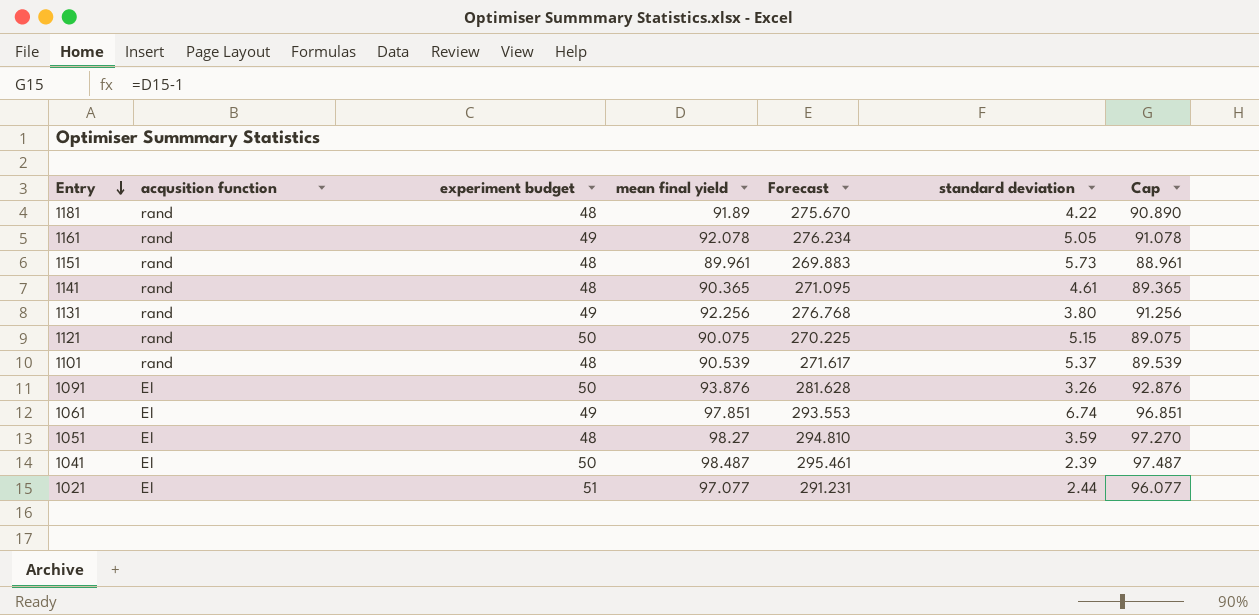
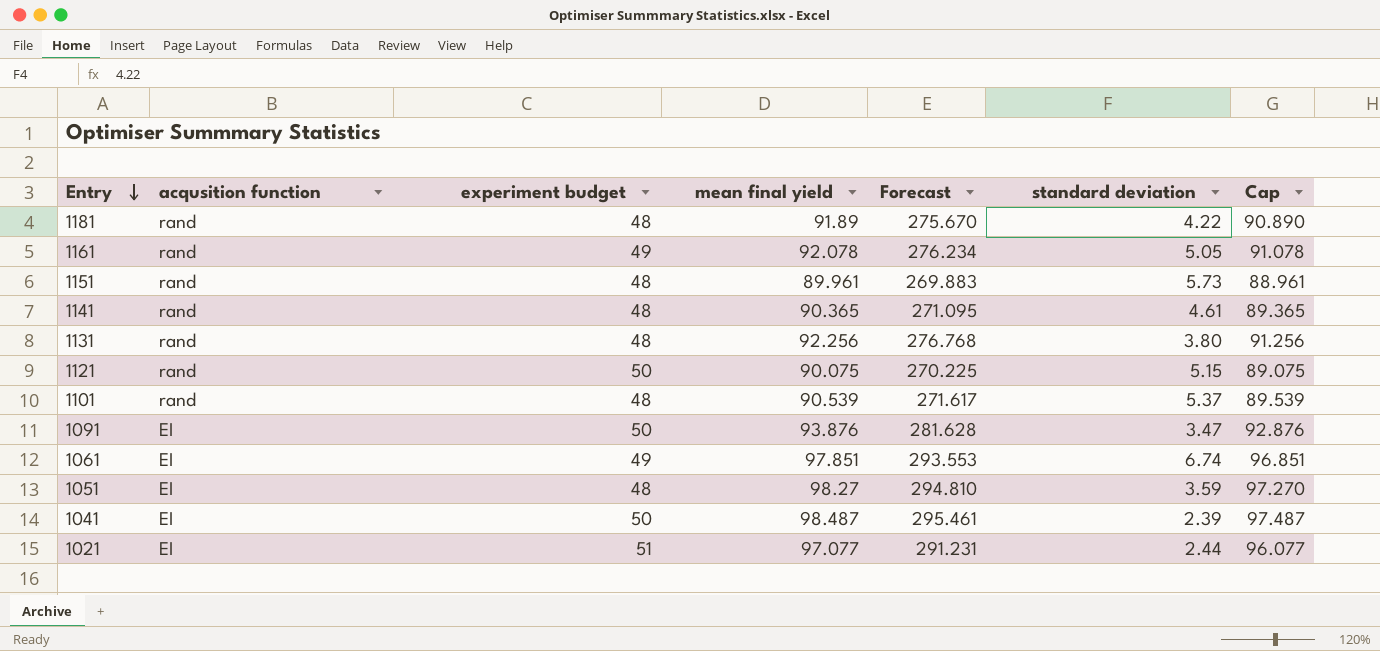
1131 | experiment budget: 49 -> 48
1091 | standard deviation: 3.26 -> 3.47

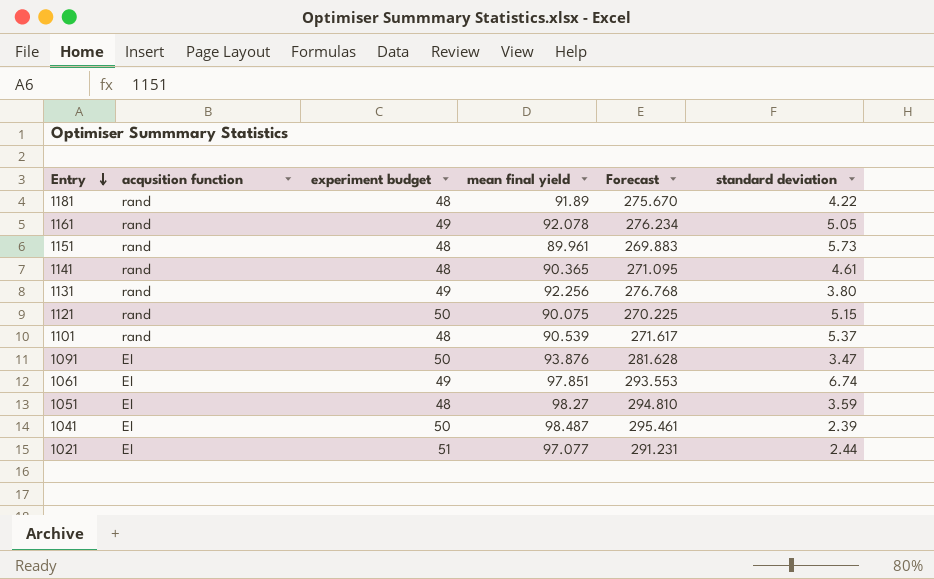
column Cap | formula: [mean final yield] - 1 -> none
1131 | experiment budget: 48 -> 49

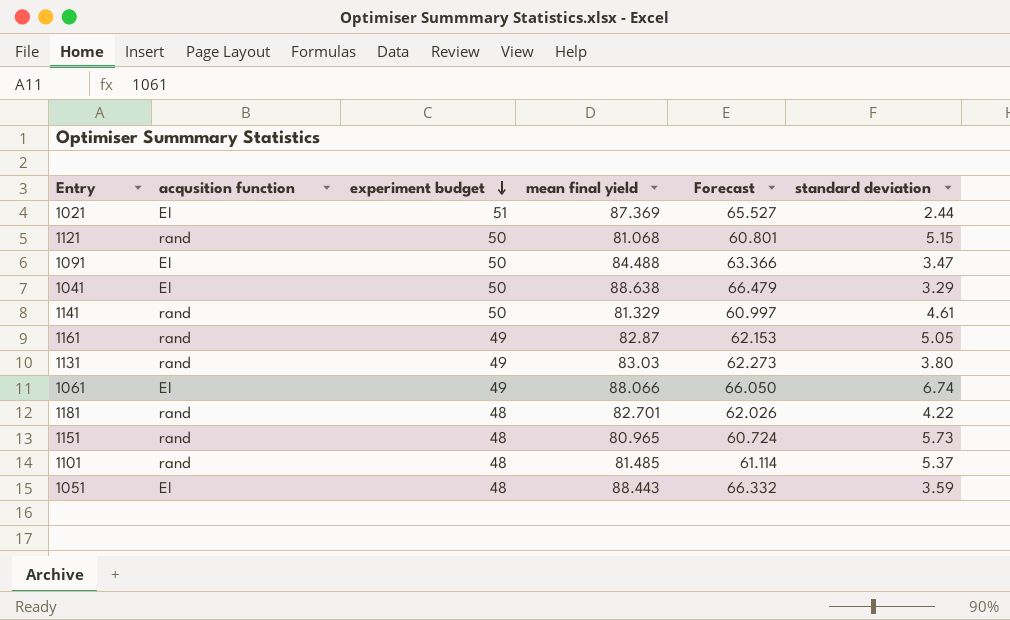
row order: Entry descending -> experiment budget descending
column Forecast | formula: [mean final yield] * 3 -> [mean final yield] * 0.75
1021 | mean final yield: 97.077 -> 87.369
1121 | mean final yield: 90.075 -> 81.068
1091 | mean final yield: 93.876 -> 84.488
1041 | mean final yield: 98.487 -> 88.638
1041 | standard deviation: 2.39 -> 3.29
1141 | experiment budget: 48 -> 50
1141 | mean final yield: 90.365 -> 81.329
1161 | mean final yield: 92.078 -> 82.87
1131 | mean final yield: 92.256 -> 83.03
1061 | mean final yield: 97.851 -> 88.066
1181 | mean final yield: 91.89 -> 82.701
1151 | mean final yield: 89.961 -> 80.965
1101 | mean final yield: 90.539 -> 81.485
1051 | mean final yield: 98.27 -> 88.443

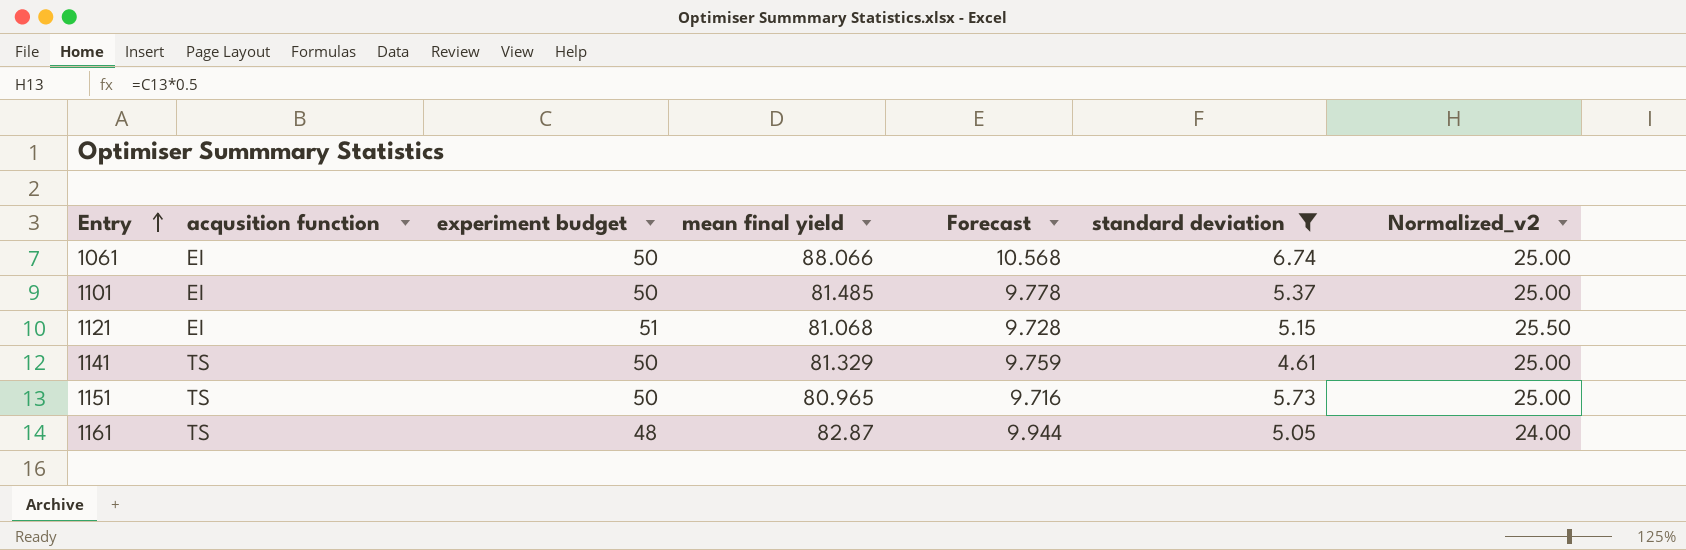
filter: none -> standard deviation >= 4.61
row order: experiment budget descending -> Entry ascending
column Forecast | formula: [mean final yield] * 0.75 -> [mean final yield] * 0.12
column Normalized_v2 | formula: none -> [experiment budget] * 0.5
1061 | experiment budget: 49 -> 50
1101 | acqusition function: rand -> EI
1101 | experiment budget: 48 -> 50
1121 | acqusition function: rand -> EI
1121 | experiment budget: 50 -> 51
1141 | acqusition function: rand -> TS
1151 | acqusition function: rand -> TS
1151 | experiment budget: 48 -> 50
1161 | acqusition function: rand -> TS
1161 | experiment budget: 49 -> 48

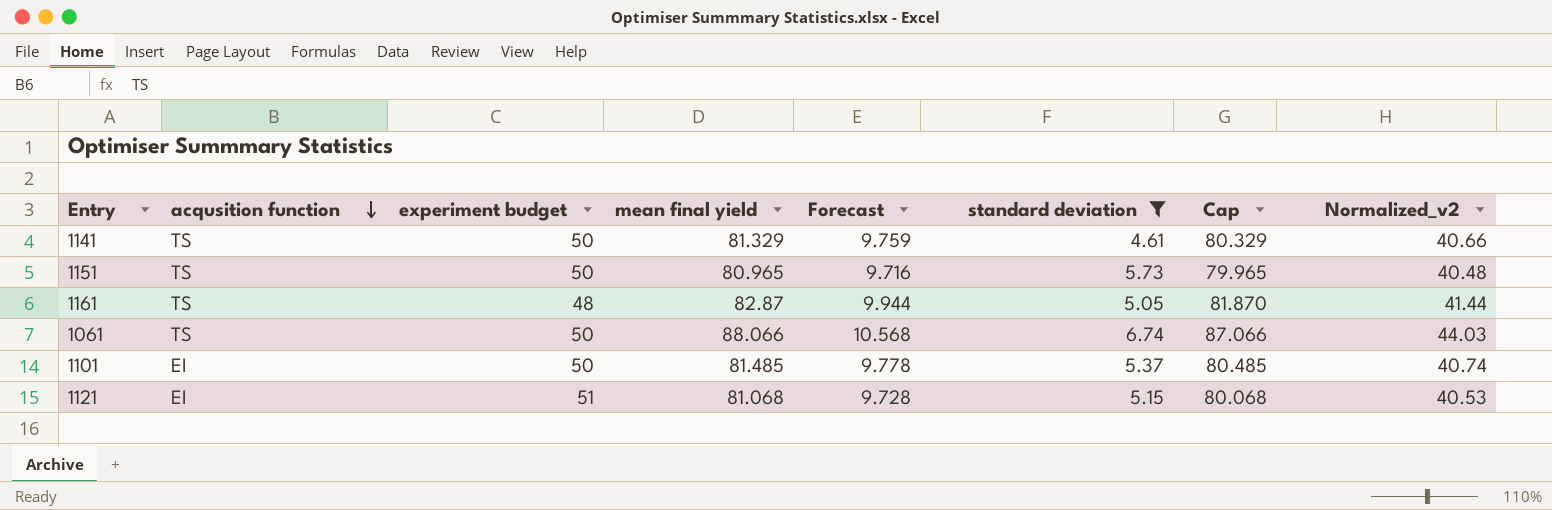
row order: Entry ascending -> acqusition function descending
column Cap | formula: none -> [mean final yield] - 1
column Normalized_v2 | formula: [experiment budget] * 0.5 -> [mean final yield] * 0.5
1061 | acqusition function: EI -> TS

